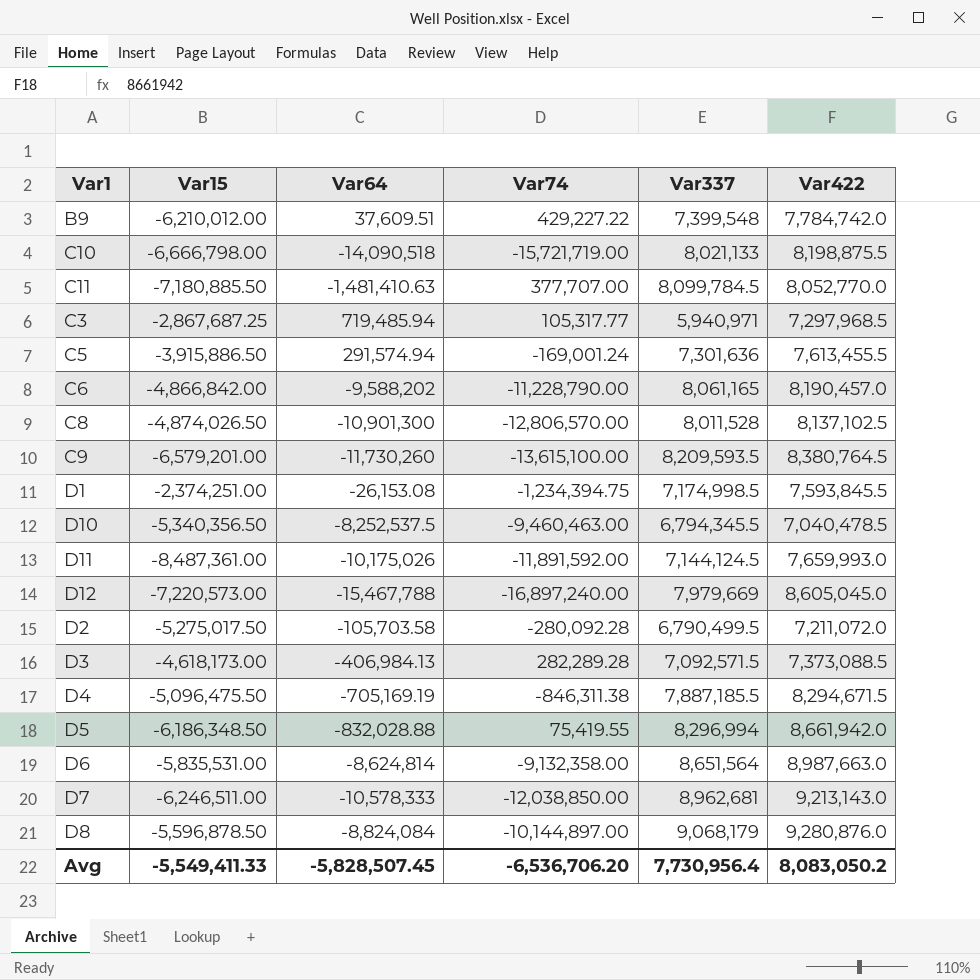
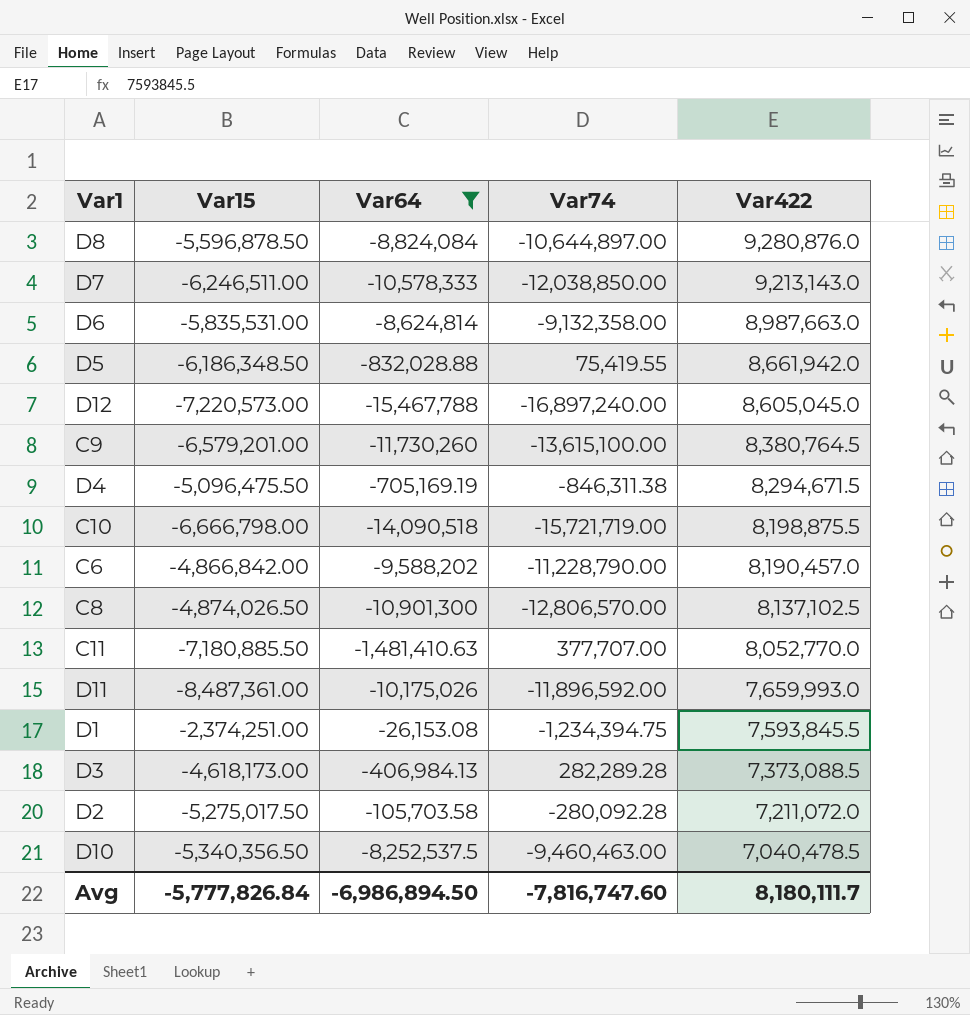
filter: none -> Var64 <= -26,153.08
row order: none -> Var422 descending
column Var337 | position: 5 -> none
D8 | Var74: -10,144,897.00 -> -10,644,897.00
D11 | Var74: -11,891,592.00 -> -11,896,592.00
Avg | Var15: -5,549,411.33 -> -5,777,826.84
Avg | Var64: -5,828,507.45 -> -6,986,894.50
Avg | Var74: -6,536,706.20 -> -7,816,747.60
Avg | Var422: 8,083,050.2 -> 8,180,111.7

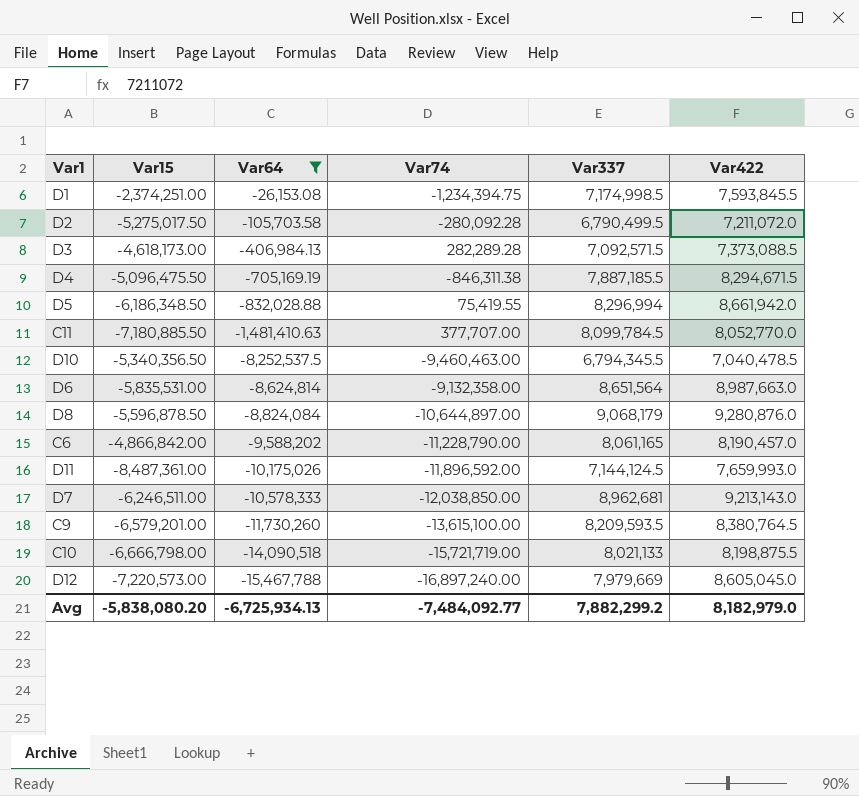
row order: Var422 descending -> Var64 descending
column Var337 | position: none -> 5
row C8: -4,874,026.50 | -10,901,300 | -12,806,570.00 | 8,137,102.5 -> none
Avg | Var15: -5,777,826.84 -> -5,838,080.20
Avg | Var64: -6,986,894.50 -> -6,725,934.13
Avg | Var74: -7,816,747.60 -> -7,484,092.77
Avg | Var422: 8,180,111.7 -> 8,182,979.0

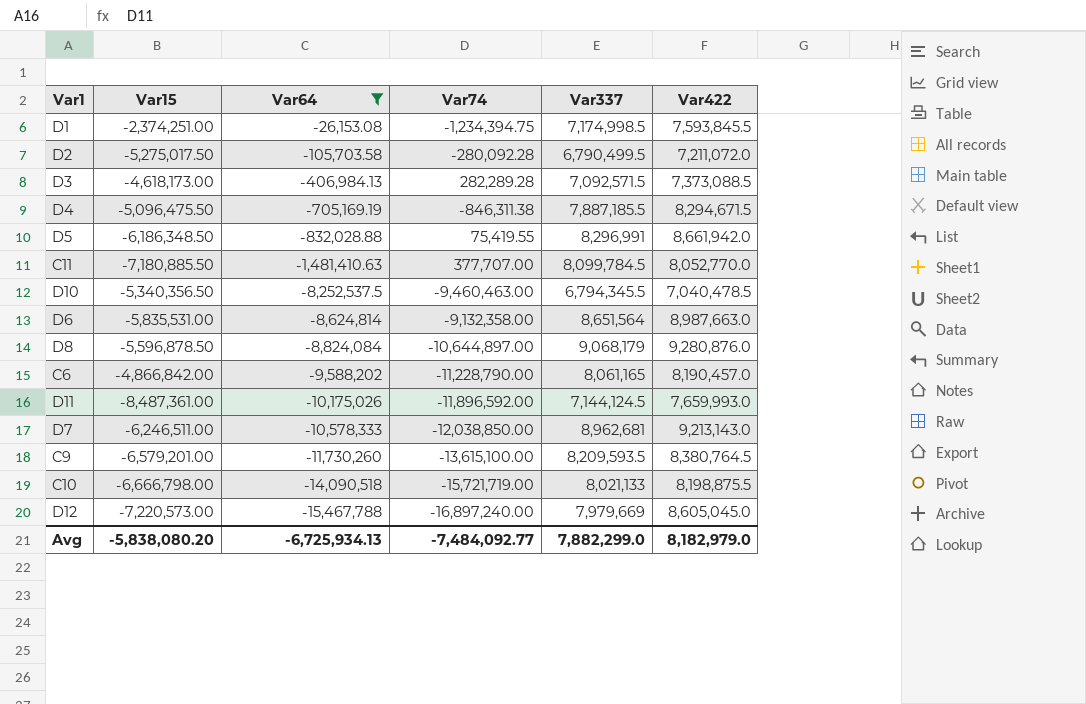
D5 | Var337: 8,296,994 -> 8,296,991
Avg | Var337: 7,882,299.2 -> 7,882,299.0

